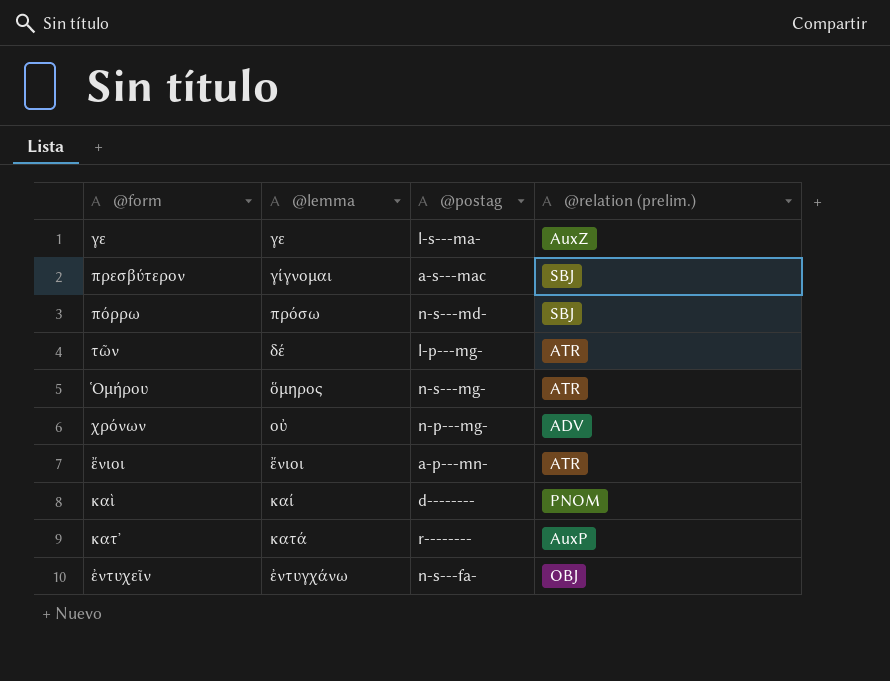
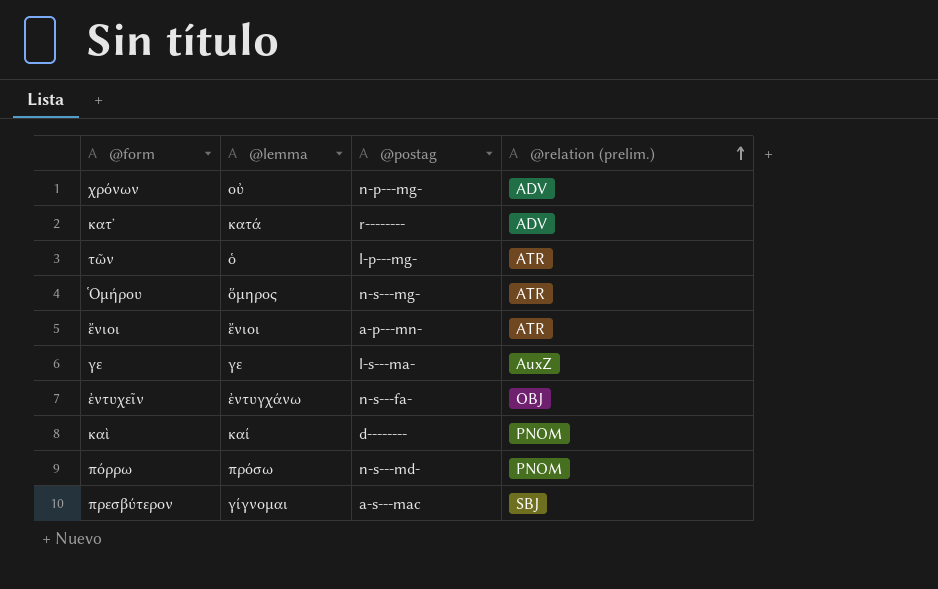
row order: none -> @relation (prelim.) ascending
κατ᾽ | @relation (prelim.): AuxP -> ADV
τῶν | @lemma: δέ -> ὁ
πόρρω | @relation (prelim.): SBJ -> PNOM

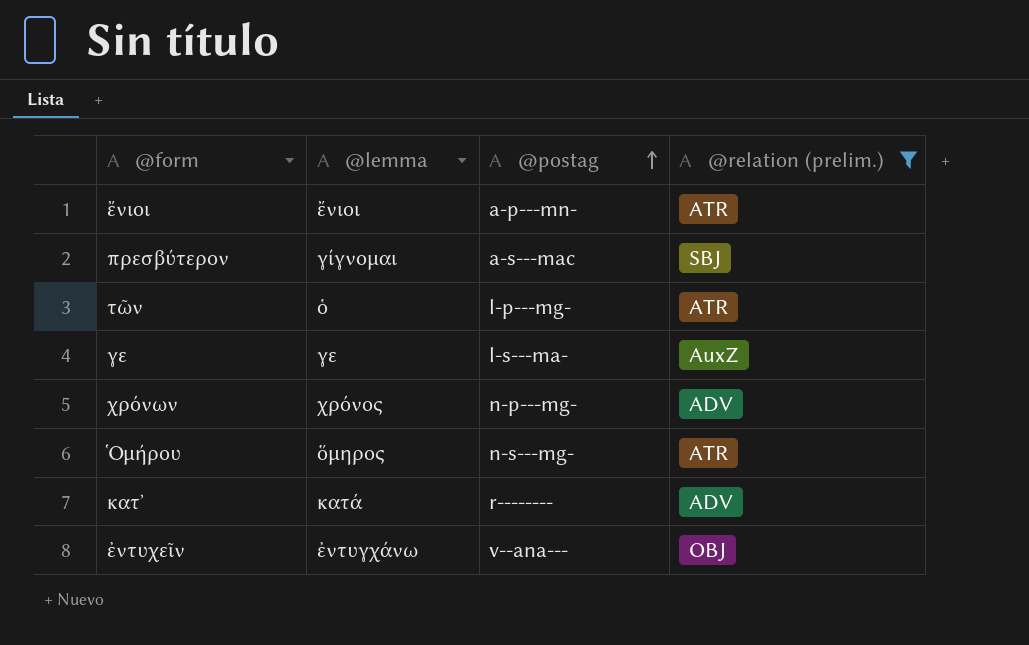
filter: none -> @relation (prelim.) != PNOM
row order: @relation (prelim.) ascending -> @postag ascending
χρόνων | @lemma: οὐ -> χρόνος
ἐντυχεῖν | @postag: n-s---fa- -> v--ana---

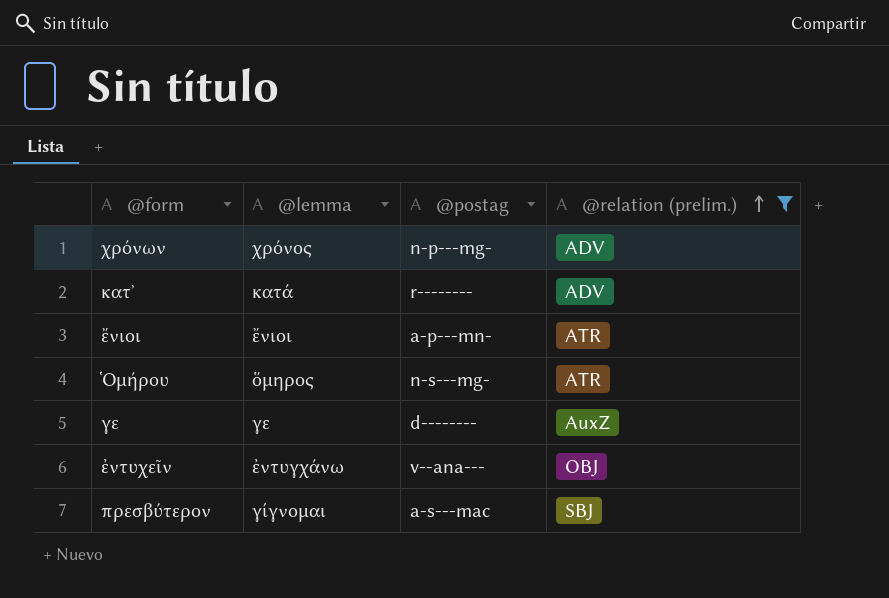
row order: @postag ascending -> @relation (prelim.) ascending
row τῶν: ὁ | l-p---mg- | ATR -> none
γε | @postag: l-s---ma- -> d--------

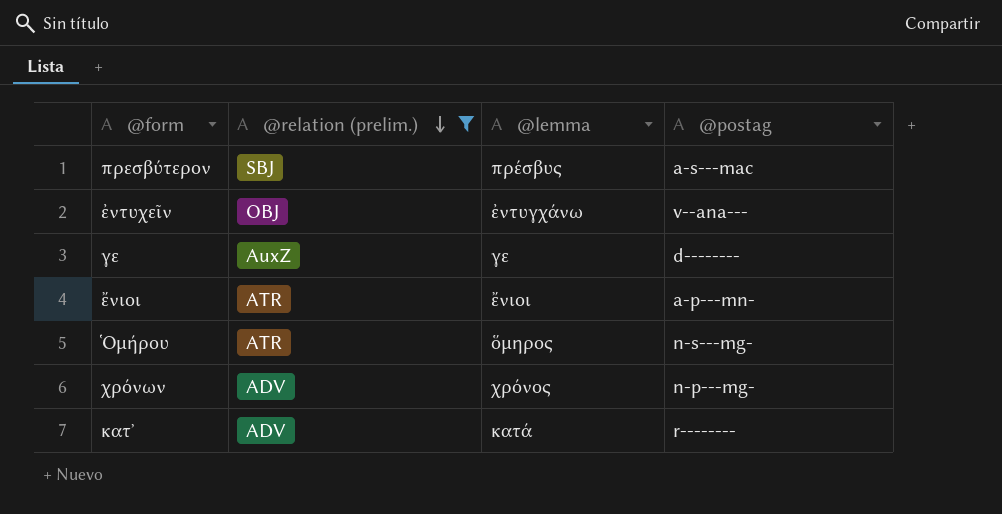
row order: @relation (prelim.) ascending -> @relation (prelim.) descending
column @relation (prelim.) | position: 4 -> 2
πρεσβύτερον | @lemma: γίγνομαι -> πρέσβυς

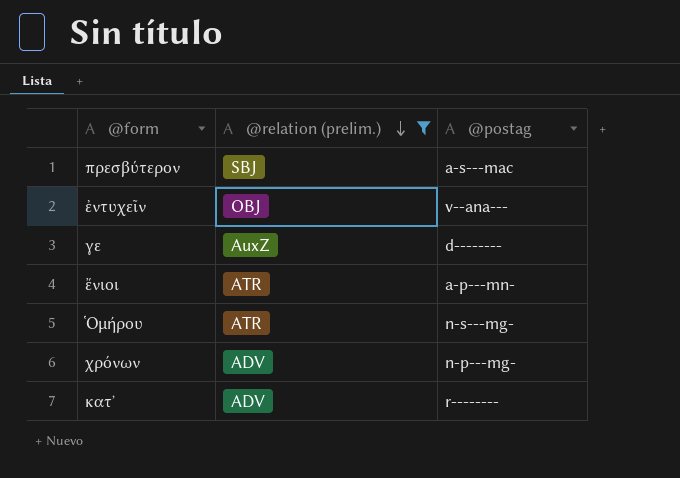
column @lemma | position: 3 -> none

